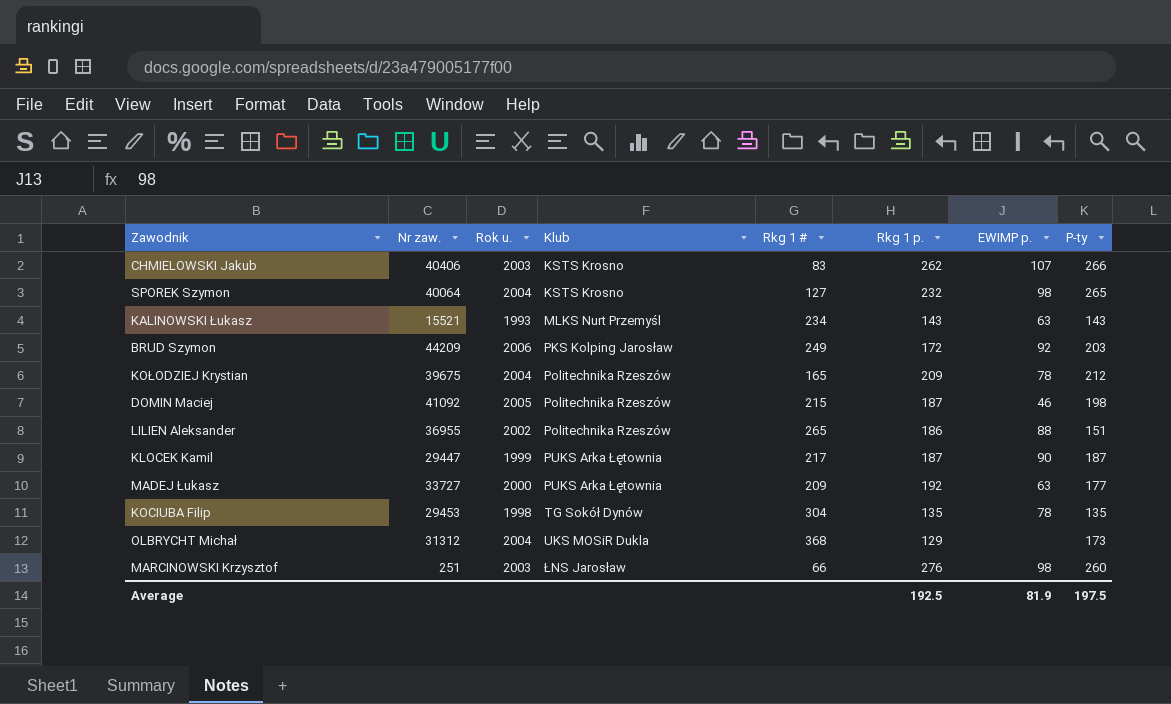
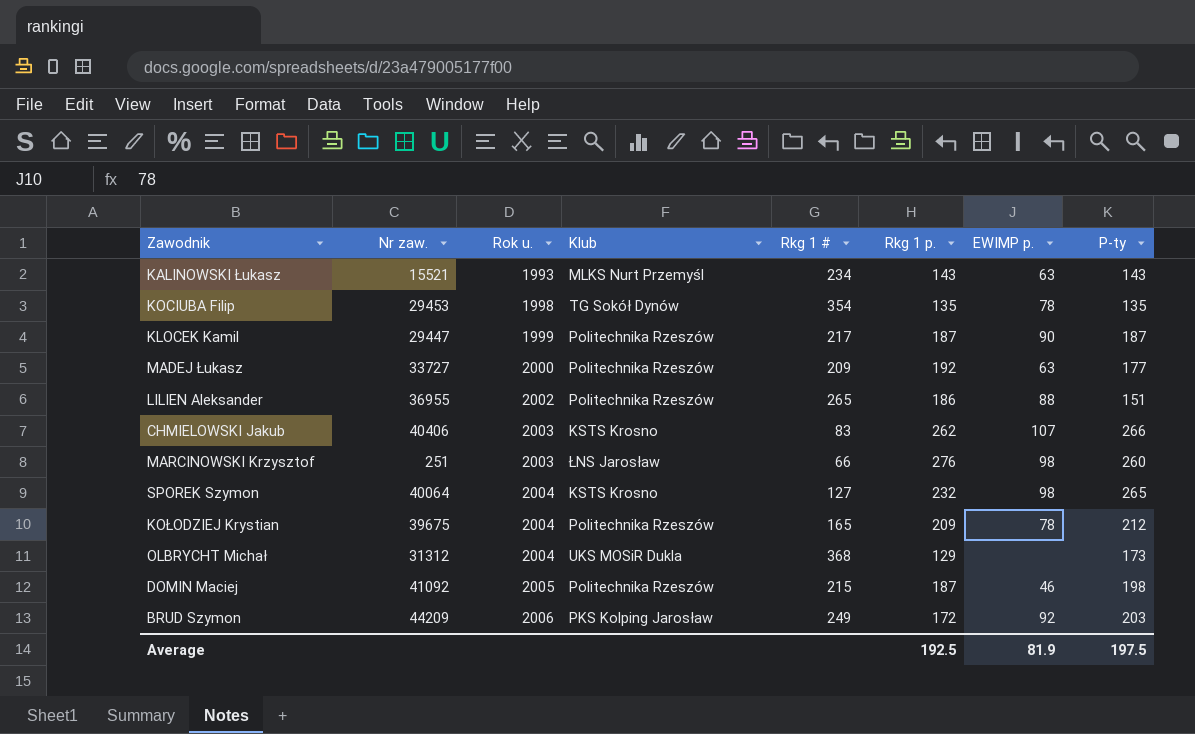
row order: Klub ascending -> Rok u. ascending
KOCIUBA Filip | Rkg 1 #: 304 -> 354
KLOCEK Kamil | Klub: PUKS Arka Łętownia -> Politechnika Rzeszów
MADEJ Łukasz | Klub: PUKS Arka Łętownia -> Politechnika Rzeszów

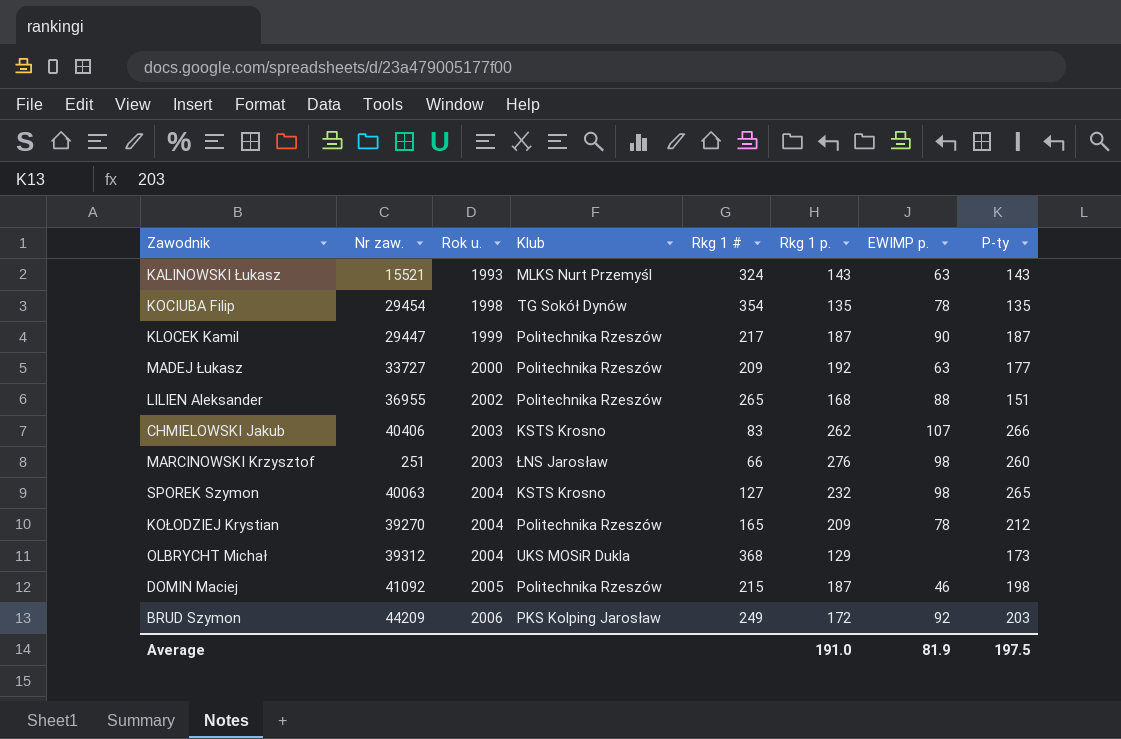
KALINOWSKI Łukasz | Rkg 1 #: 234 -> 324
KOCIUBA Filip | Nr zaw.: 29453 -> 29454
LILIEN Aleksander | Rkg 1 p.: 186 -> 168
SPOREK Szymon | Nr zaw.: 40064 -> 40063
KOŁODZIEJ Krystian | Nr zaw.: 39675 -> 39270
OLBRYCHT Michał | Nr zaw.: 31312 -> 39312
Average | Rkg 1 p.: 192.5 -> 191.0

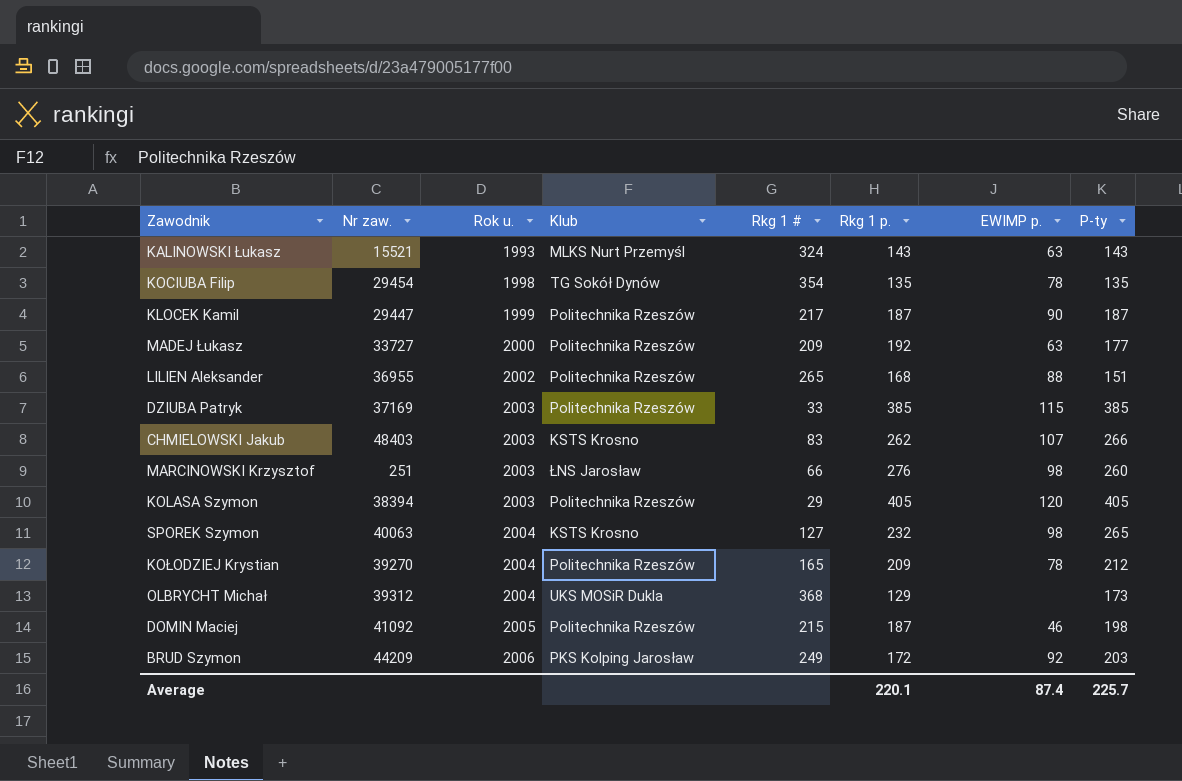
row DZIUBA Patryk: none -> 37169 | 2003 | Politechnika Rzeszów | 33 | 385 | 115 | 385
CHMIELOWSKI Jakub | Nr zaw.: 40406 -> 48403
row KOLASA Szymon: none -> 38394 | 2003 | Politechnika Rzeszów | 29 | 405 | 120 | 405
Average | Rkg 1 p.: 191.0 -> 220.1
Average | EWIMP p.: 81.9 -> 87.4
Average | P-ty: 197.5 -> 225.7

